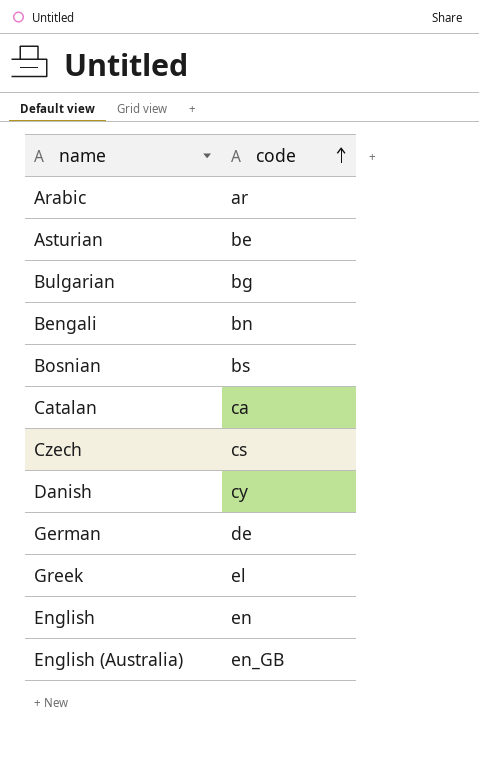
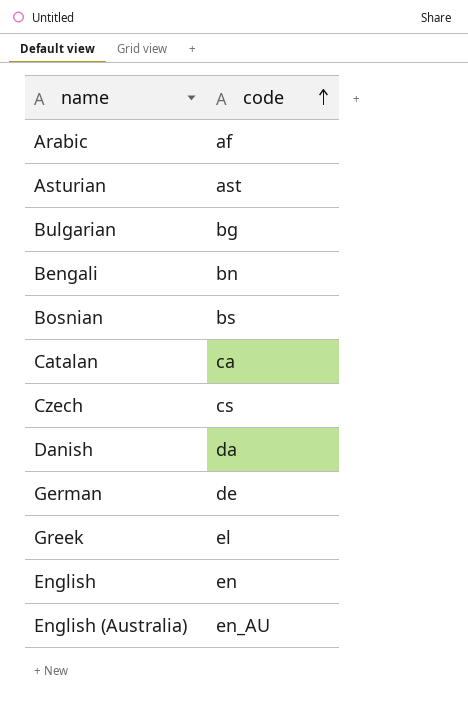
Arabic | code: ar -> af
Asturian | code: be -> ast
Danish | code: cy -> da
English (Australia) | code: en_GB -> en_AU

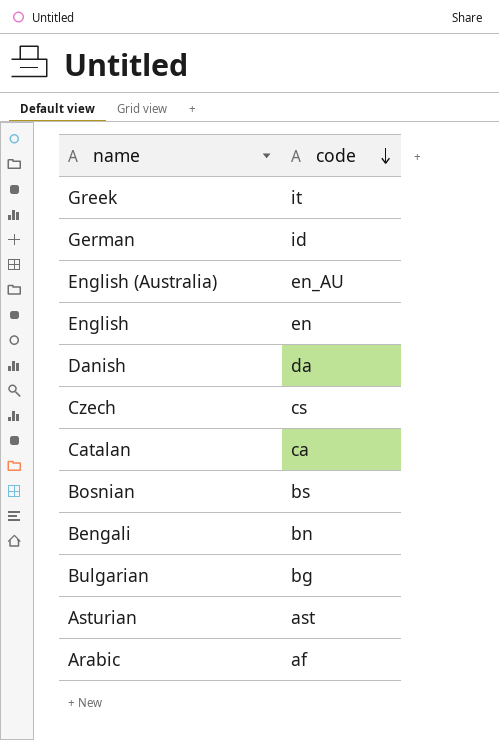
row order: code ascending -> code descending
Greek | code: el -> it
German | code: de -> id

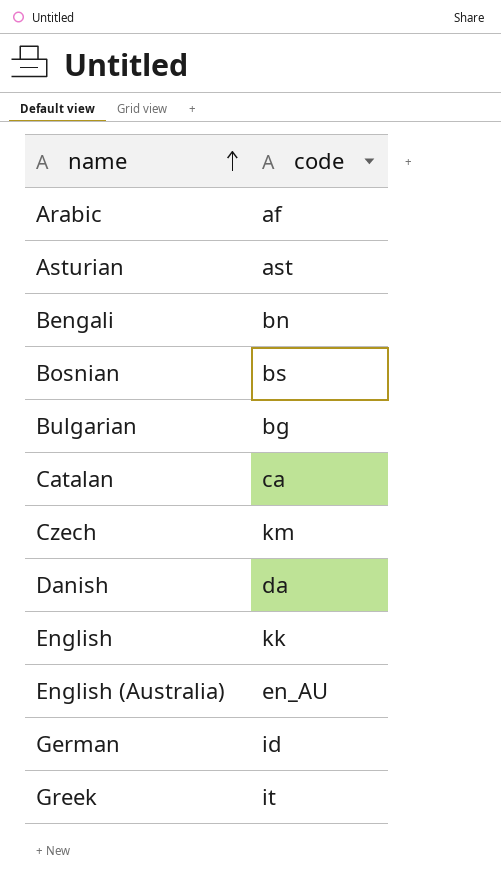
row order: code descending -> name ascending
Czech | code: cs -> km
English | code: en -> kk

